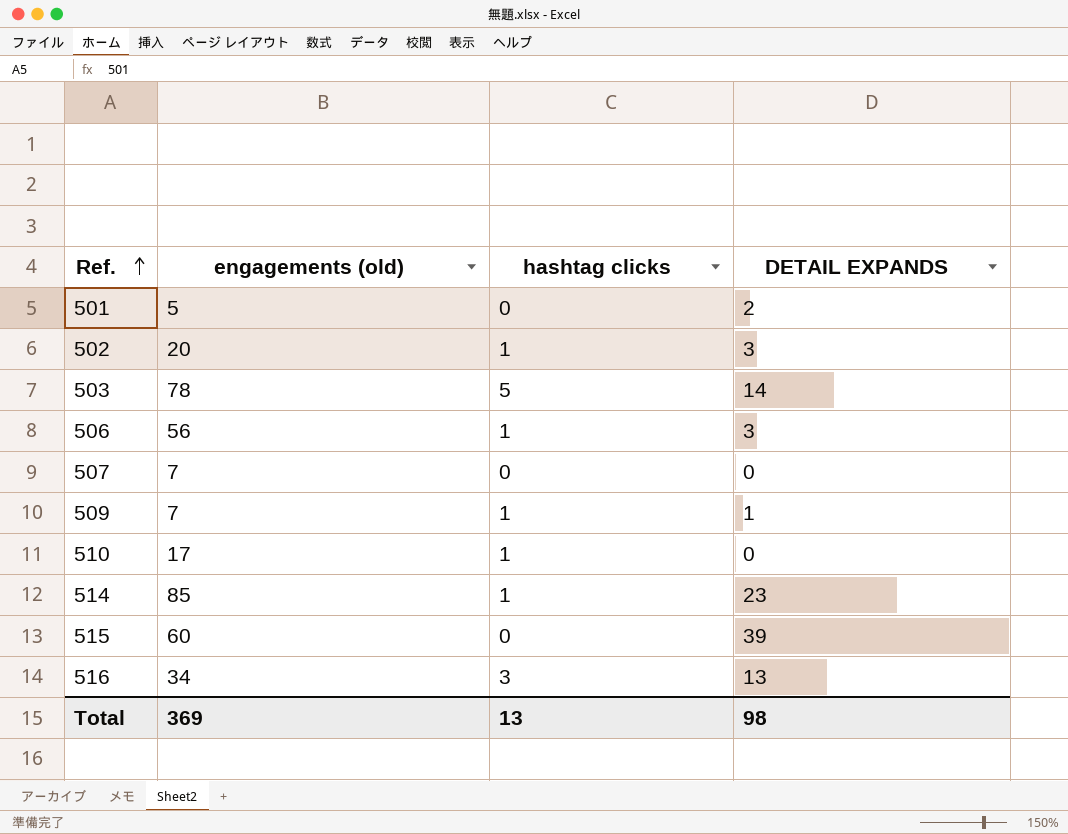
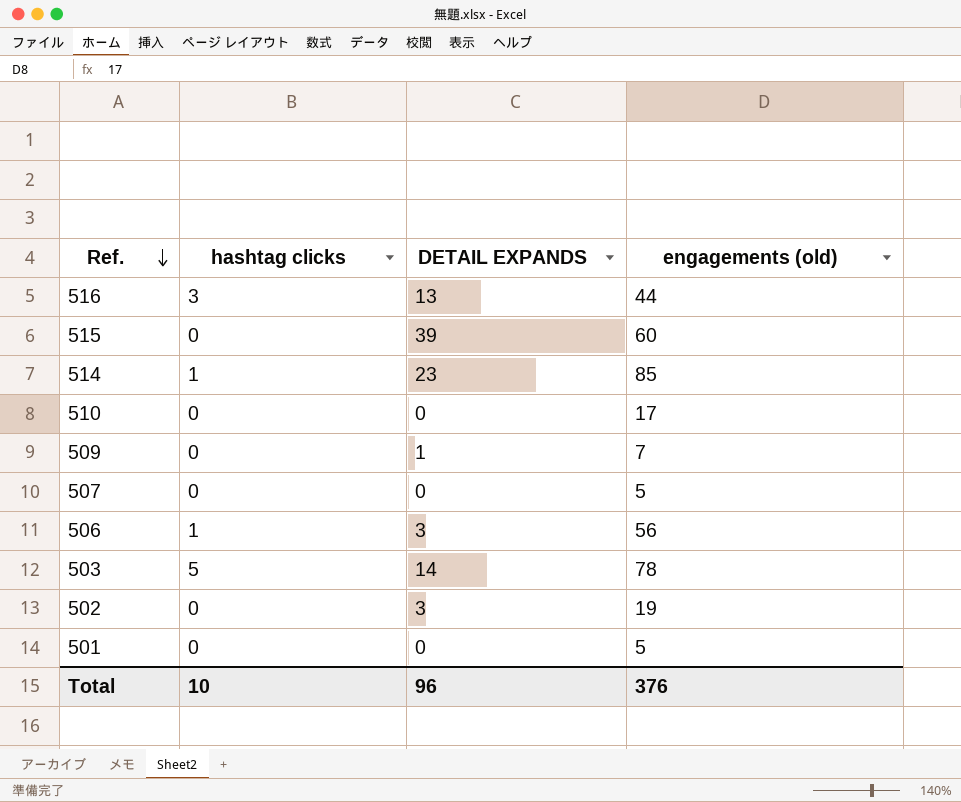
row order: Ref. ascending -> Ref. descending
column engagements (old) | position: 2 -> 4
516 | engagements (old): 34 -> 44
510 | hashtag clicks: 1 -> 0
509 | hashtag clicks: 1 -> 0
507 | engagements (old): 7 -> 5
502 | hashtag clicks: 1 -> 0
502 | engagements (old): 20 -> 19
501 | DETAIL EXPANDS: 2 -> 0
Total | hashtag clicks: 13 -> 10
Total | DETAIL EXPANDS: 98 -> 96
Total | engagements (old): 369 -> 376

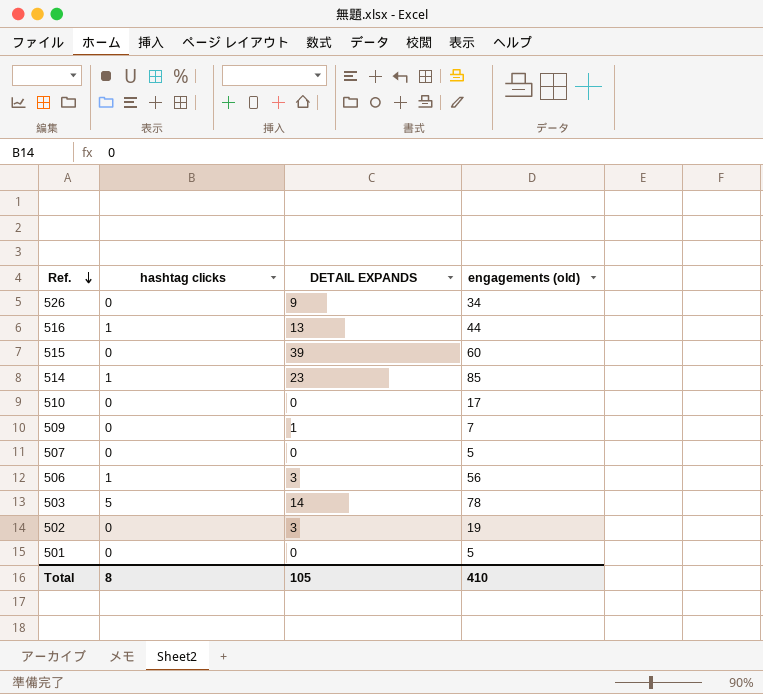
row 526: none -> 0 | 9 | 34
516 | hashtag clicks: 3 -> 1
Total | hashtag clicks: 10 -> 8
Total | DETAIL EXPANDS: 96 -> 105
Total | engagements (old): 376 -> 410

